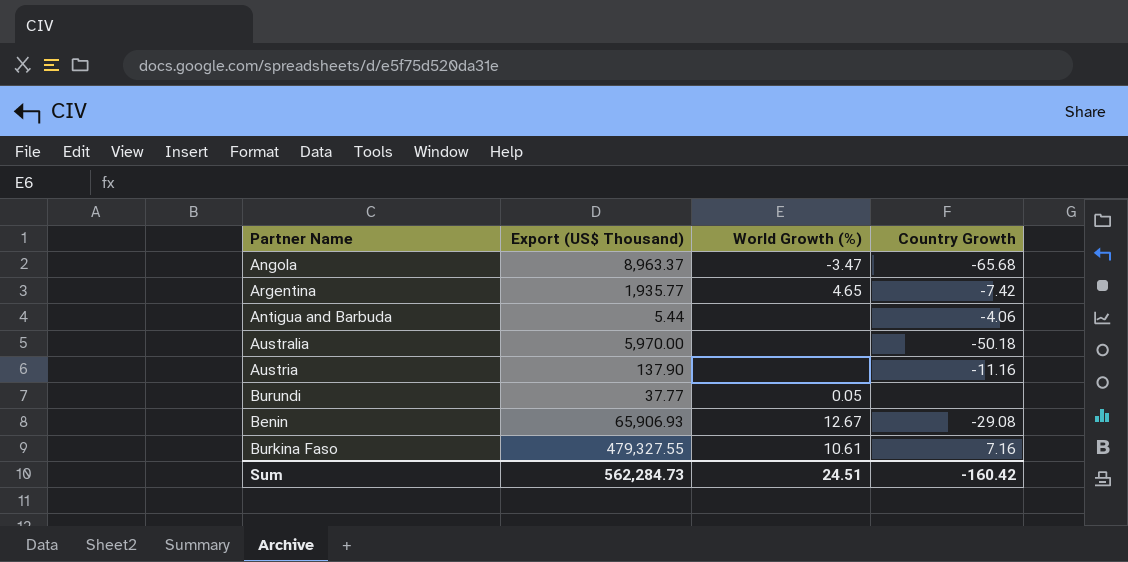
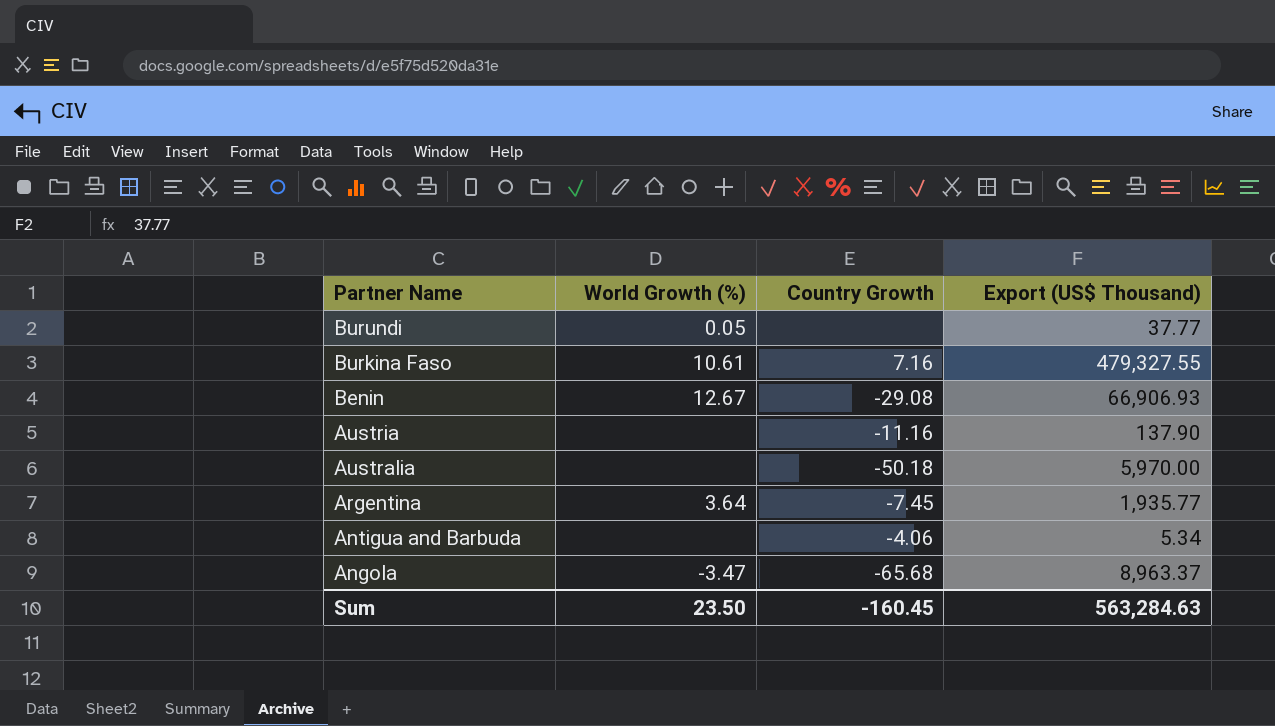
row order: none -> Partner Name descending
column Export (US$ Thousand) | position: 2 -> 4
Benin | Export (US$ Thousand): 65,906.93 -> 66,906.93
Argentina | World Growth (%): 4.65 -> 3.64
Argentina | Country Growth: -7.42 -> -7.45
Antigua and Barbuda | Export (US$ Thousand): 5.44 -> 5.34
Sum | World Growth (%): 24.51 -> 23.50
Sum | Country Growth: -160.42 -> -160.45
Sum | Export (US$ Thousand): 562,284.73 -> 563,284.63

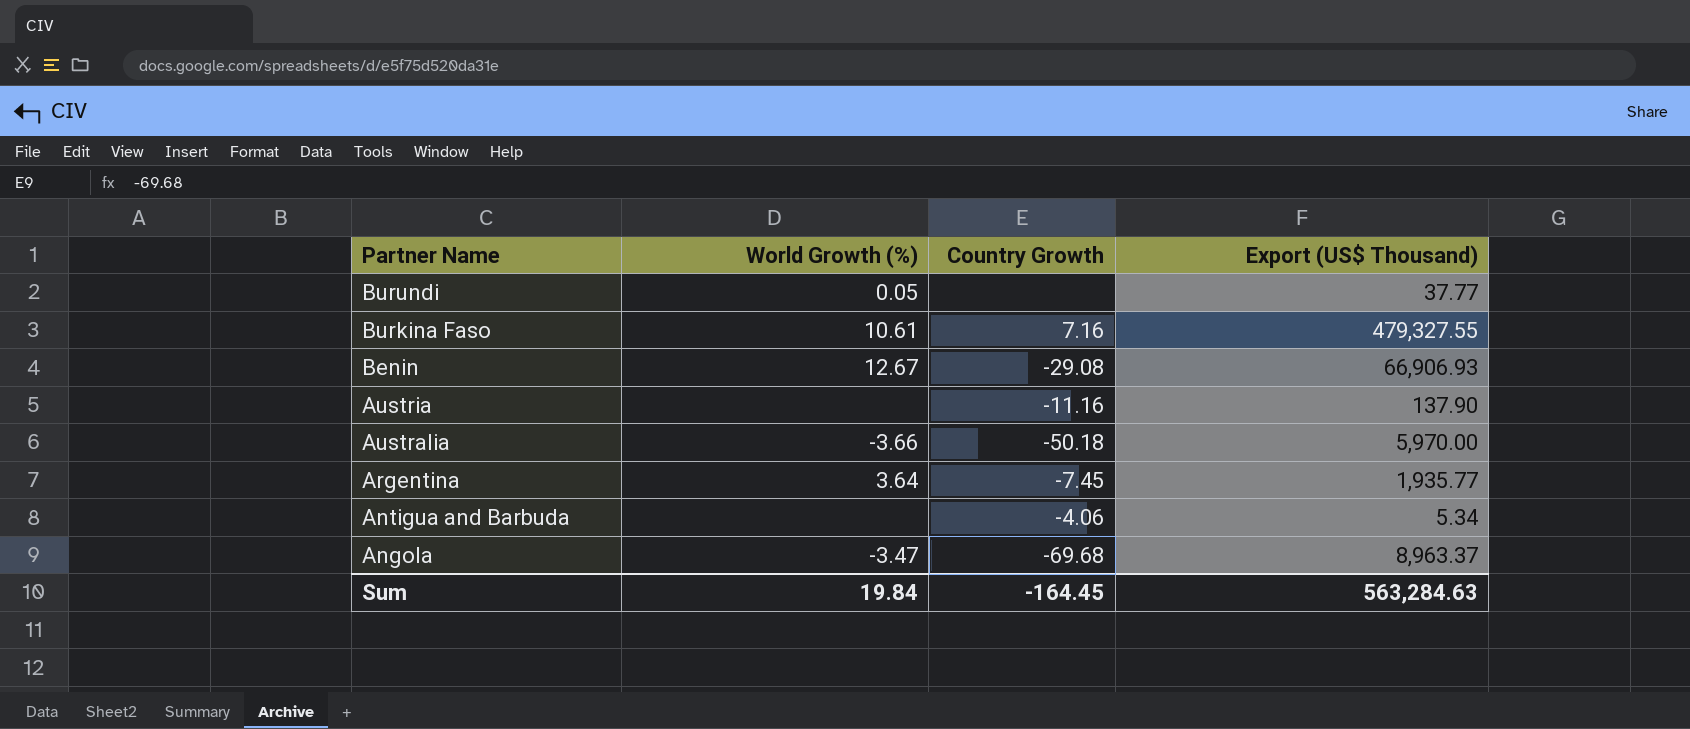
Australia | World Growth (%): none -> -3.66
Angola | Country Growth: -65.68 -> -69.68
Sum | World Growth (%): 23.50 -> 19.84
Sum | Country Growth: -160.45 -> -164.45

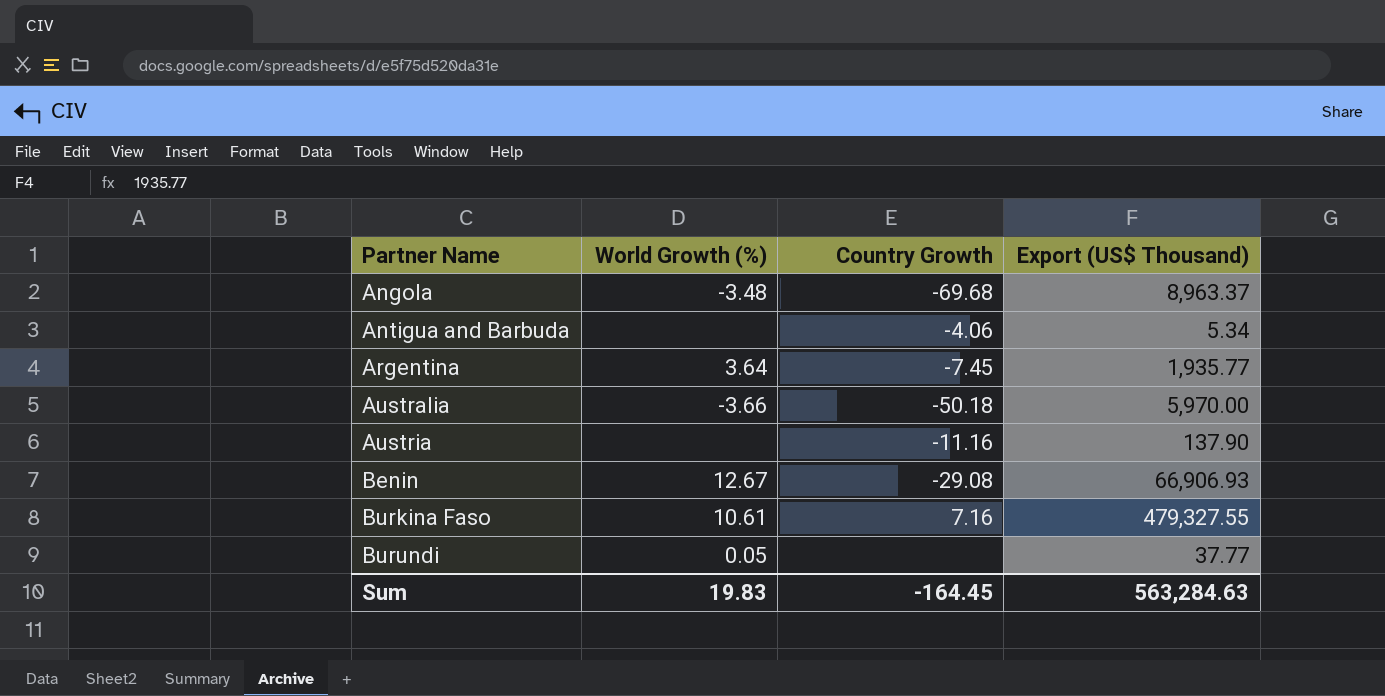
row order: Partner Name descending -> Partner Name ascending
Angola | World Growth (%): -3.47 -> -3.48
Sum | World Growth (%): 19.84 -> 19.83

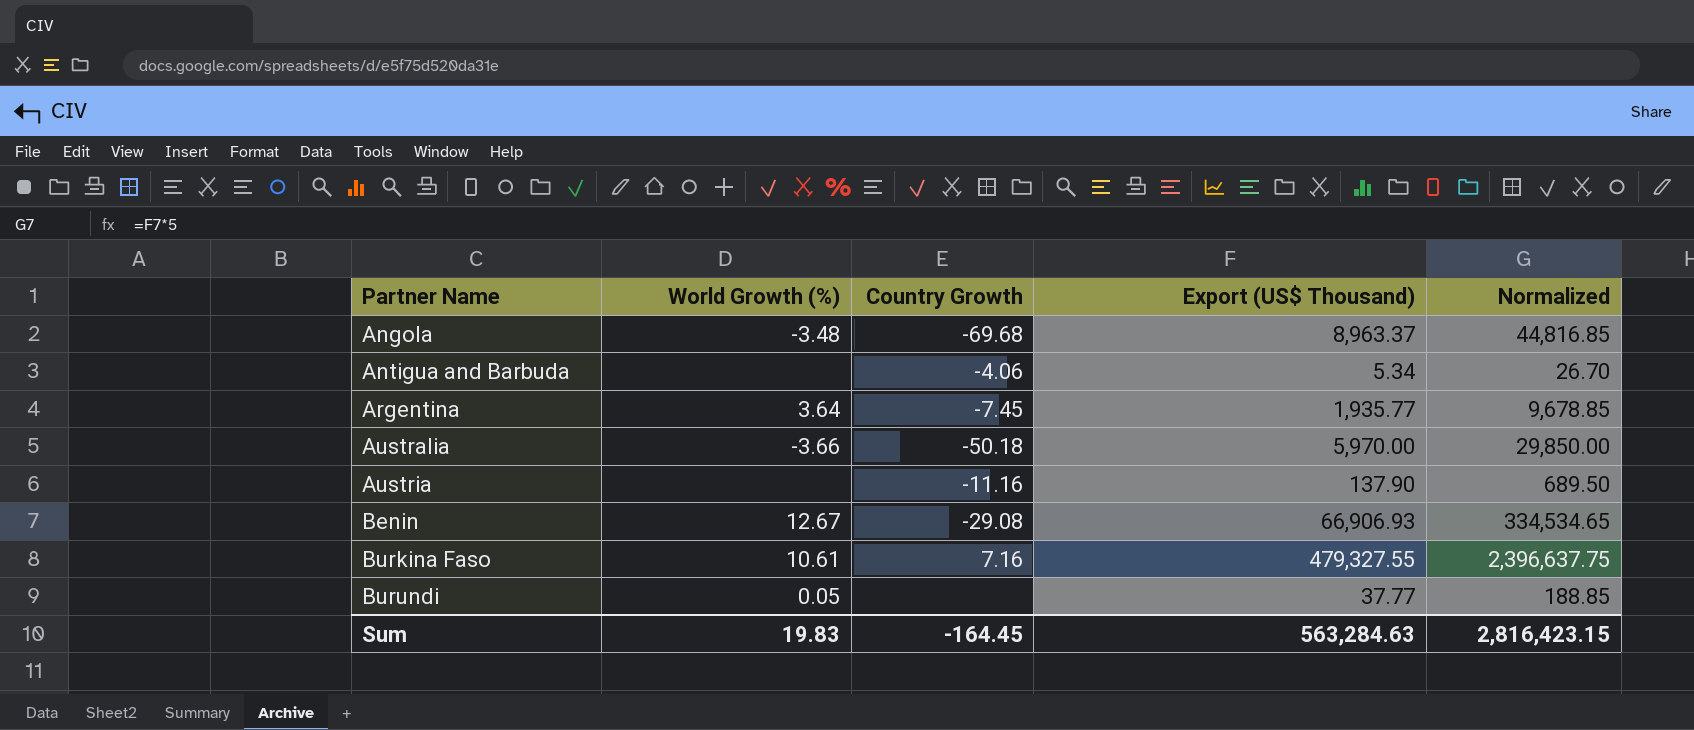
column Normalized | formula: none -> [Export (US$ Thousand)] * 5

